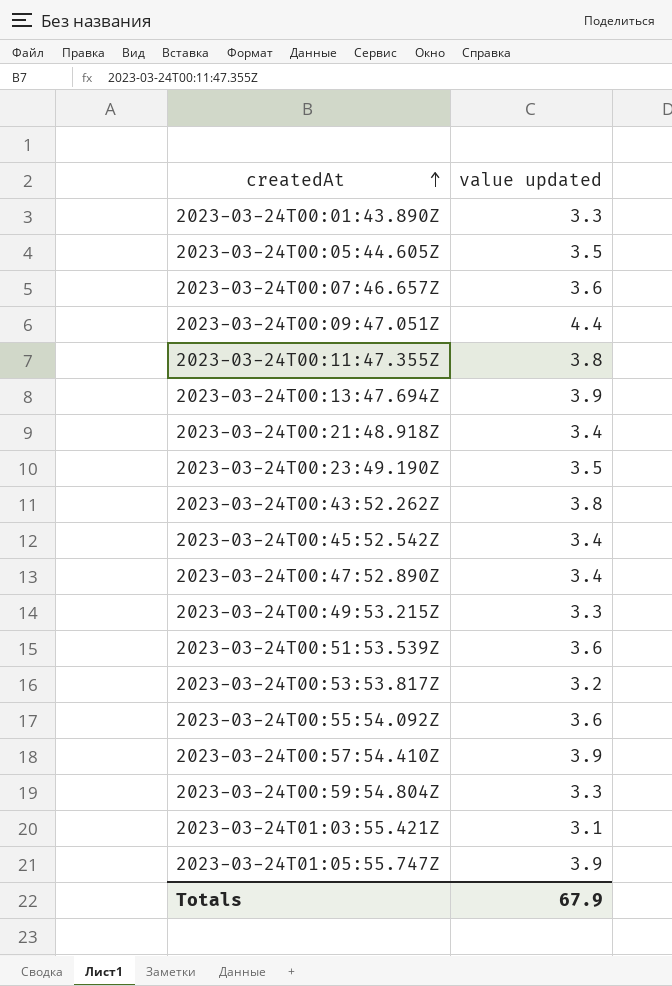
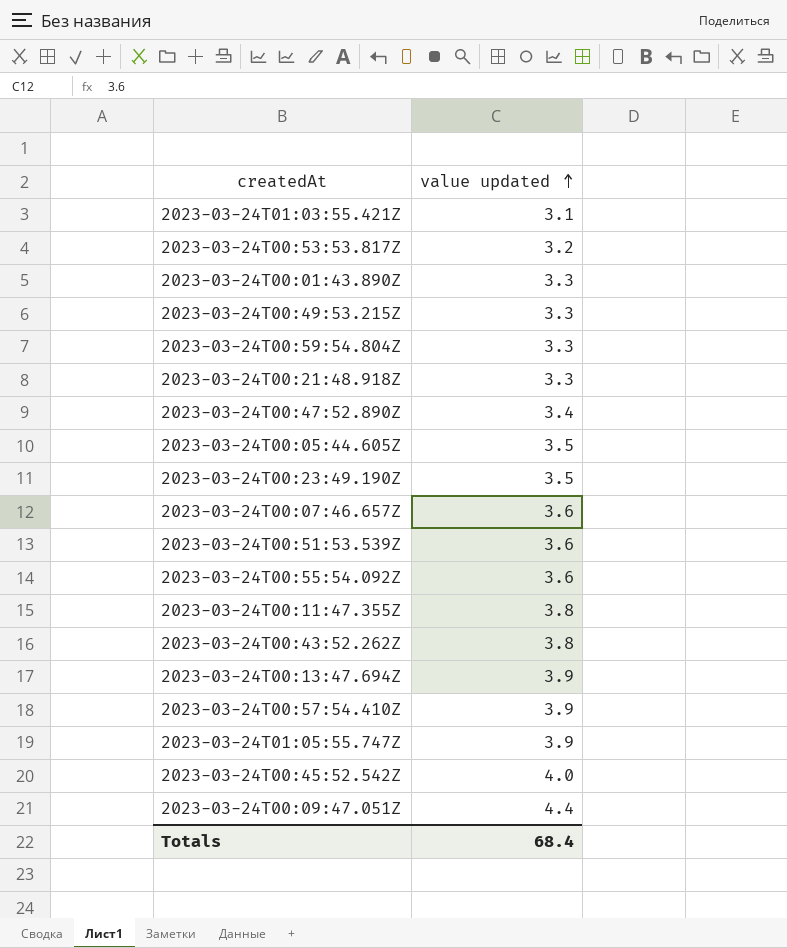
row order: createdAt ascending -> value updated ascending
2023-03-24T00:21:48.918Z | value updated: 3.4 -> 3.3
2023-03-24T00:45:52.542Z | value updated: 3.4 -> 4.0
Totals | value updated: 67.9 -> 68.4

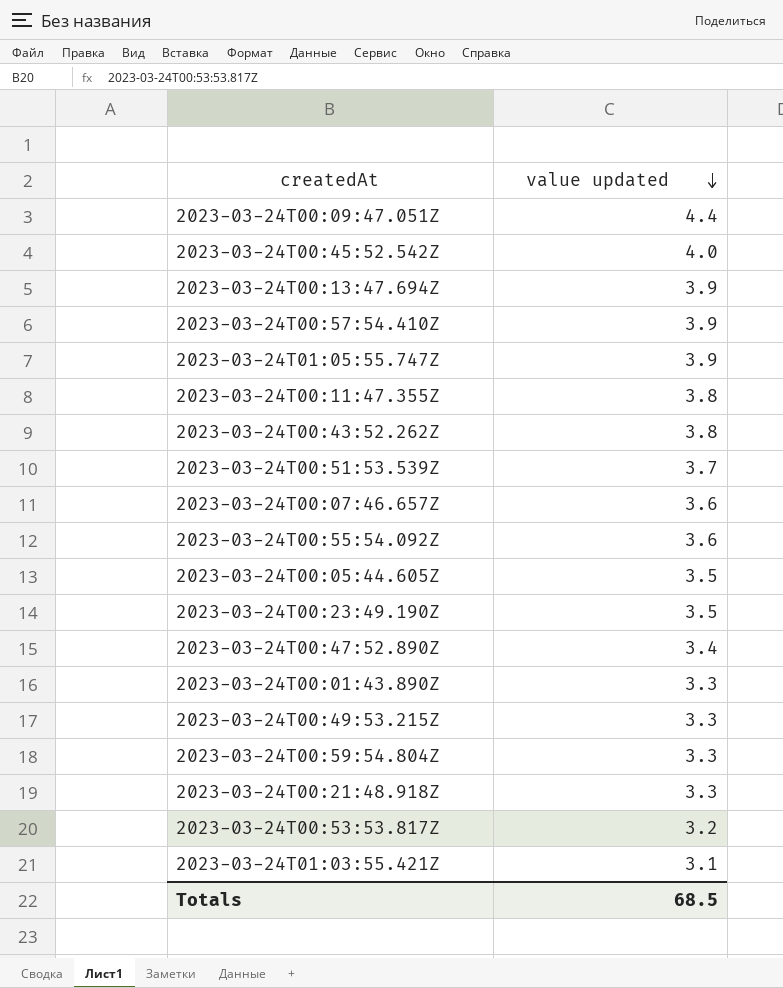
row order: value updated ascending -> value updated descending
2023-03-24T00:51:53.539Z | value updated: 3.6 -> 3.7
Totals | value updated: 68.4 -> 68.5

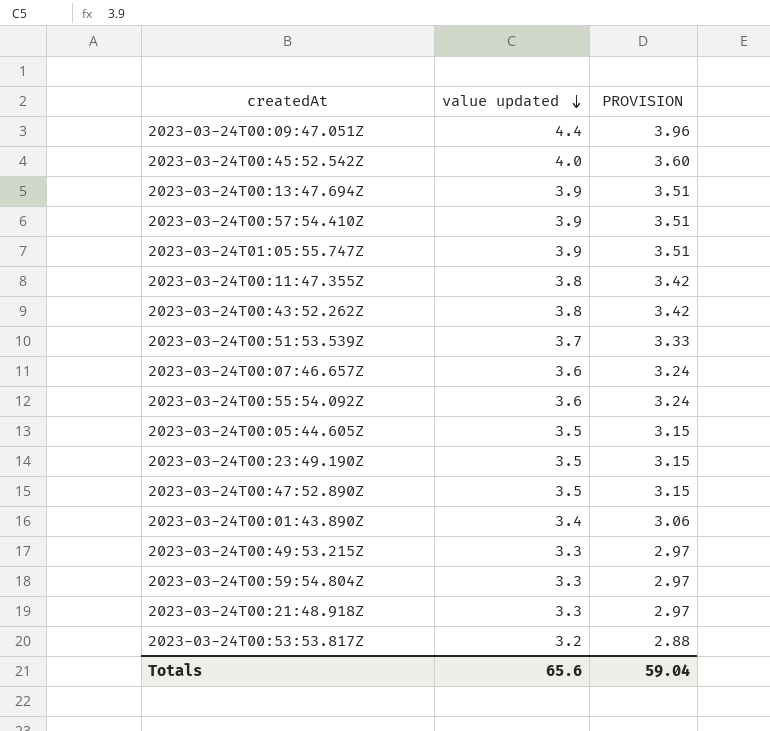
column PROVISION | formula: none -> [value updated] * 0.9
row 2023-03-24T01:03:55.421Z: 3.1 -> none
2023-03-24T00:47:52.890Z | value updated: 3.4 -> 3.5
2023-03-24T00:01:43.890Z | value updated: 3.3 -> 3.4
Totals | value updated: 68.5 -> 65.6

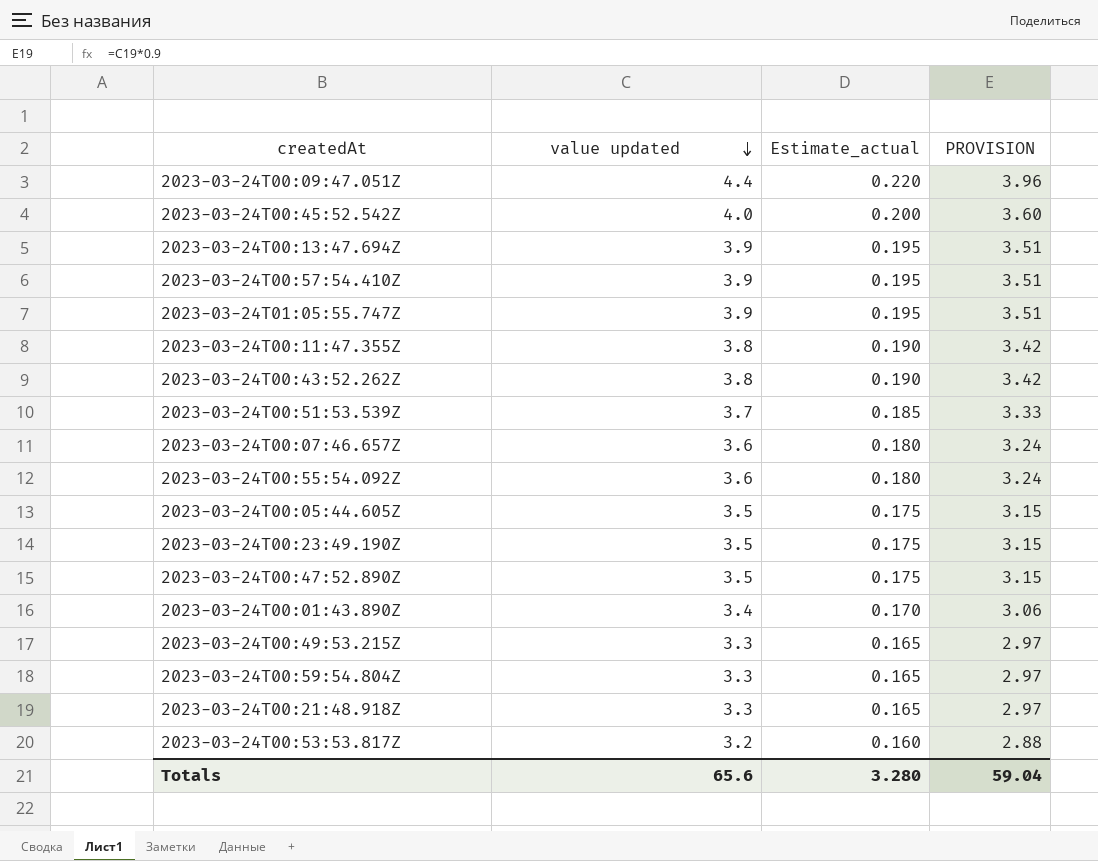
column Estimate_actual | formula: none -> [value updated] * 0.05

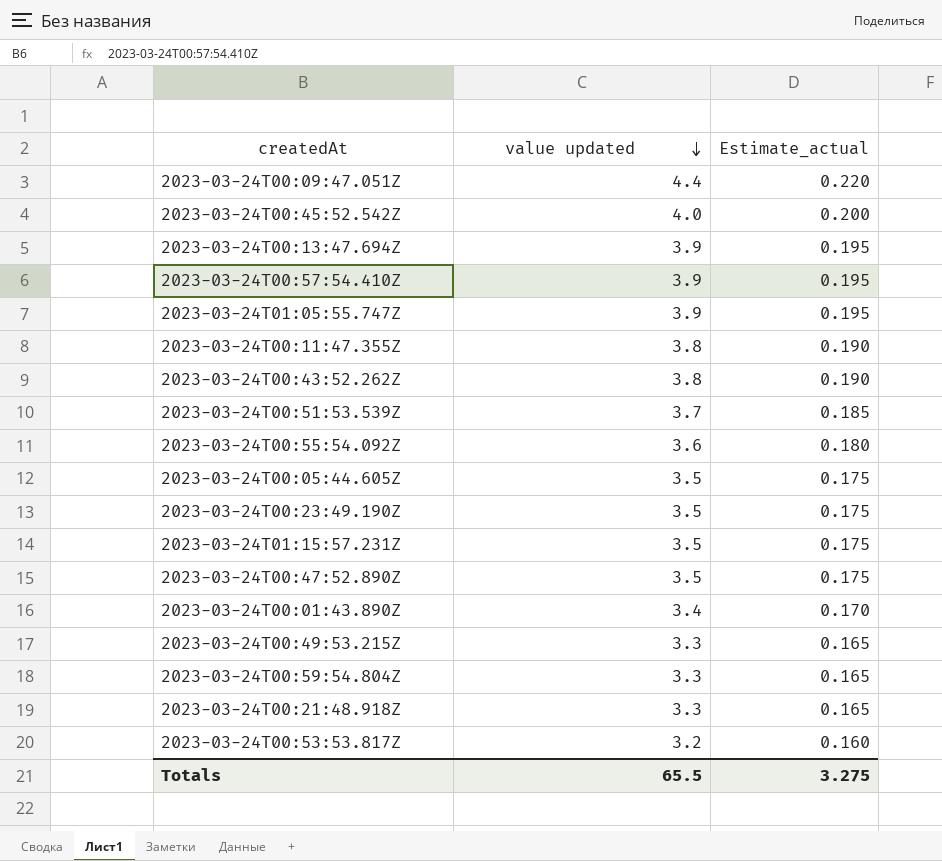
column PROVISION | formula: [value updated] * 0.9 -> none
row 2023-03-24T00:07:46.657Z: 3.6 | 0.180 | 3.24 -> none
row 2023-03-24T01:15:57.231Z: none -> 3.5 | 0.175
Totals | value updated: 65.6 -> 65.5
Totals | Estimate_actual: 3.280 -> 3.275

